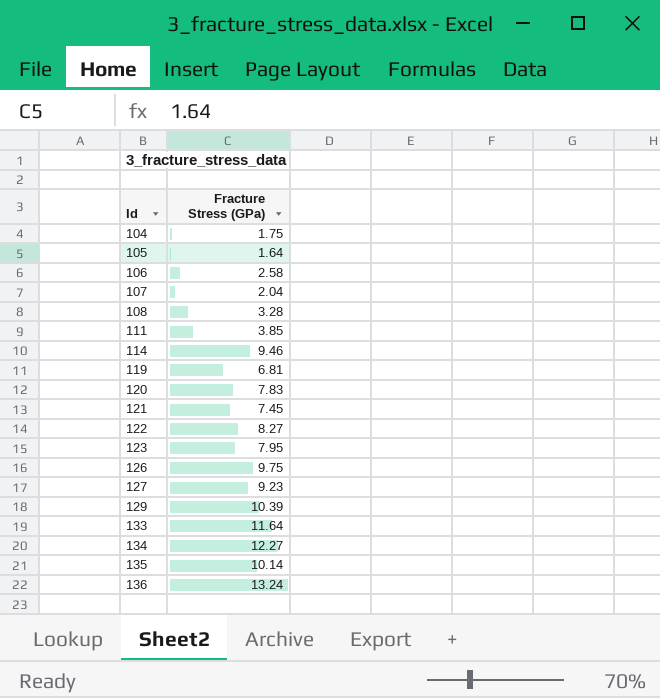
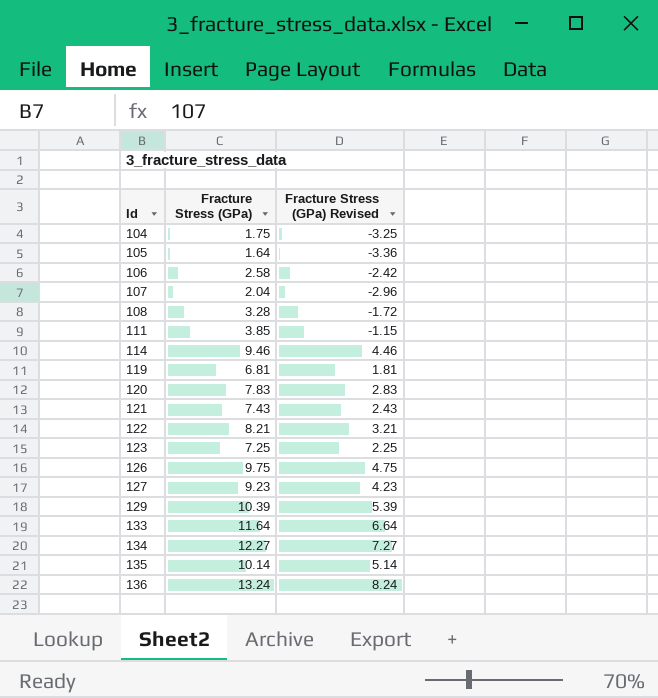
column Fracture Stress (GPa) Revised | formula: none -> [Fracture Stress (GPa)] - 5
121 | Fracture Stress (GPa): 7.45 -> 7.43
122 | Fracture Stress (GPa): 8.27 -> 8.21
123 | Fracture Stress (GPa): 7.95 -> 7.25

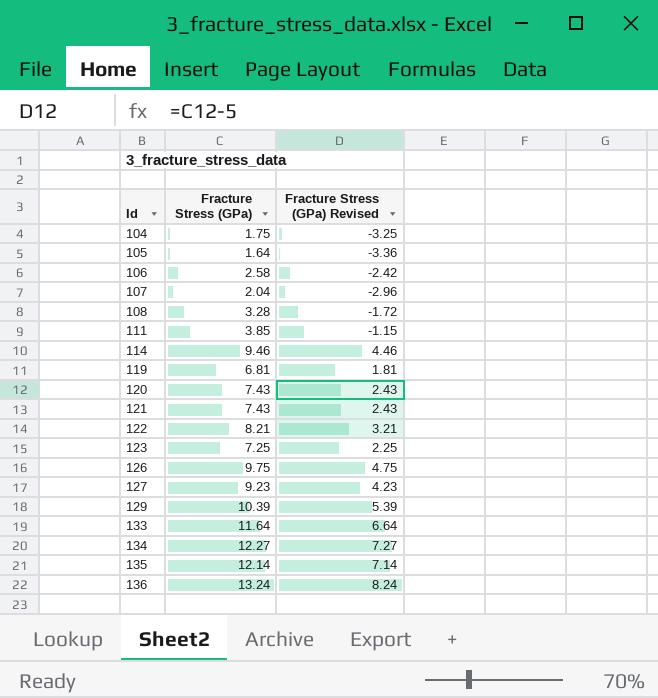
120 | Fracture Stress (GPa): 7.83 -> 7.43
120 | Fracture Stress (GPa) Revised: 2.83 -> 2.43
135 | Fracture Stress (GPa): 10.14 -> 12.14
135 | Fracture Stress (GPa) Revised: 5.14 -> 7.14

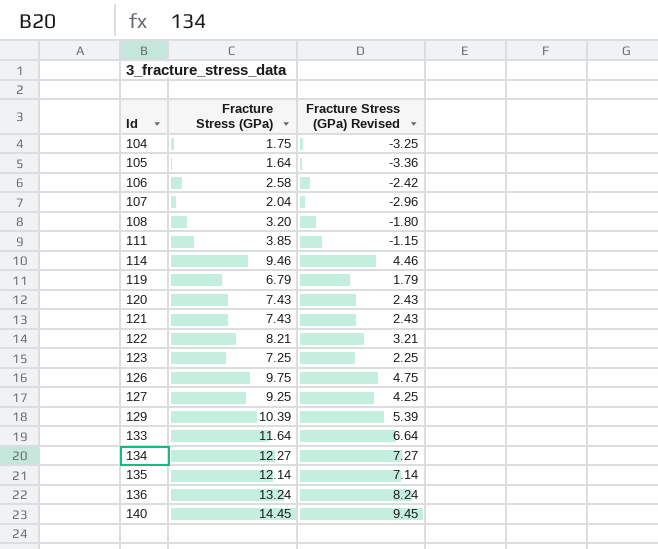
108 | Fracture Stress (GPa): 3.28 -> 3.20
108 | Fracture Stress (GPa) Revised: -1.72 -> -1.80
119 | Fracture Stress (GPa): 6.81 -> 6.79
119 | Fracture Stress (GPa) Revised: 1.81 -> 1.79
127 | Fracture Stress (GPa): 9.23 -> 9.25
127 | Fracture Stress (GPa) Revised: 4.23 -> 4.25
row 140: none -> 14.45 | 9.45

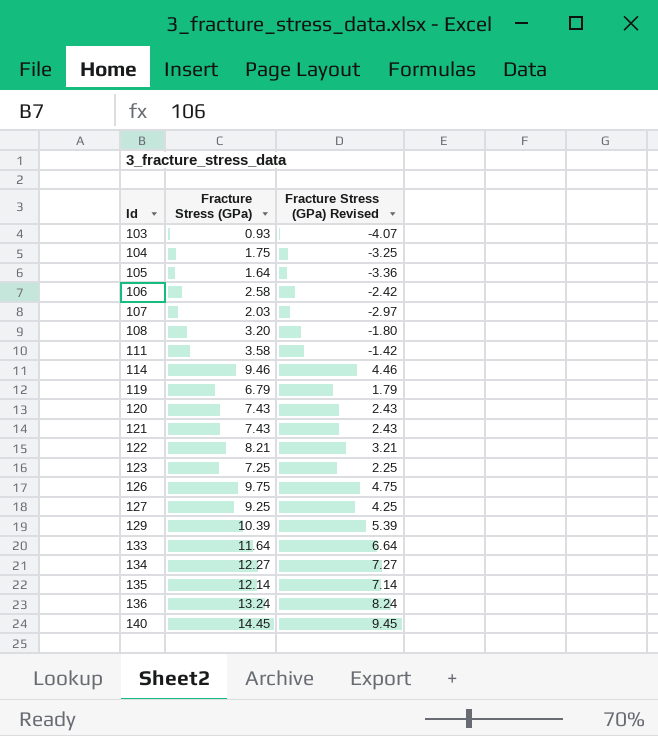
row 103: none -> 0.93 | -4.07
107 | Fracture Stress (GPa): 2.04 -> 2.03
107 | Fracture Stress (GPa) Revised: -2.96 -> -2.97
111 | Fracture Stress (GPa): 3.85 -> 3.58
111 | Fracture Stress (GPa) Revised: -1.15 -> -1.42

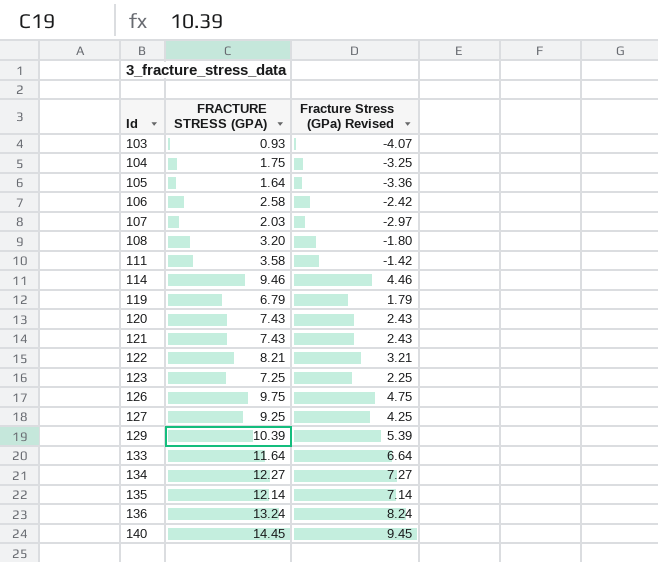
column name: Fracture Stress (GPa) -> FRACTURE STRESS (GPA)

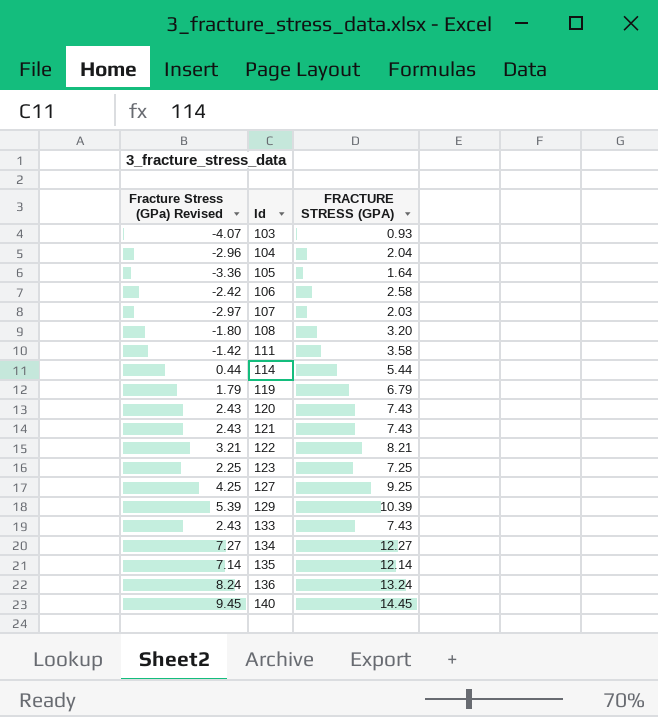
column Fracture Stress (GPa) Revised | position: 3 -> 1
row 126: 9.75 | 4.75 -> none
104 | Fracture Stress (GPa) Revised: -3.25 -> -2.96
104 | FRACTURE STRESS (GPA): 1.75 -> 2.04
114 | Fracture Stress (GPa) Revised: 4.46 -> 0.44
114 | FRACTURE STRESS (GPA): 9.46 -> 5.44
133 | Fracture Stress (GPa) Revised: 6.64 -> 2.43
133 | FRACTURE STRESS (GPA): 11.64 -> 7.43

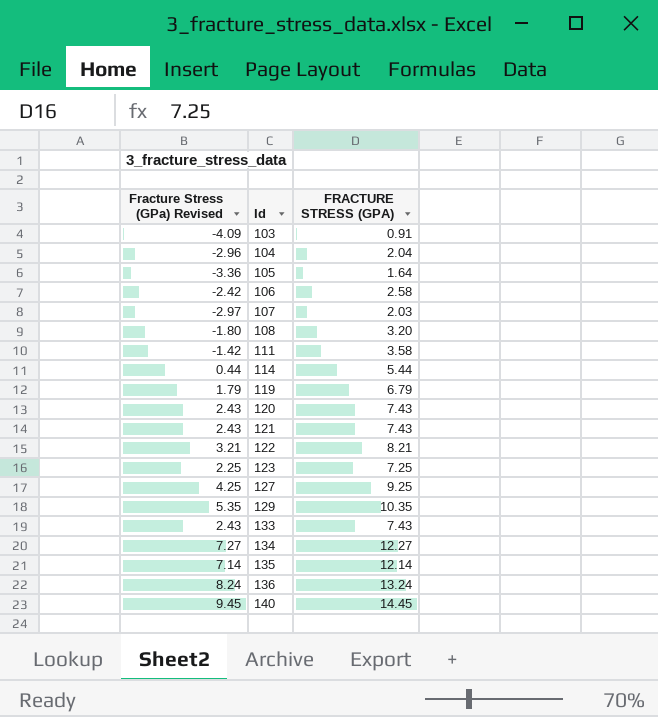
103 | Fracture Stress (GPa) Revised: -4.07 -> -4.09
103 | FRACTURE STRESS (GPA): 0.93 -> 0.91
129 | Fracture Stress (GPa) Revised: 5.39 -> 5.35
129 | FRACTURE STRESS (GPA): 10.39 -> 10.35

